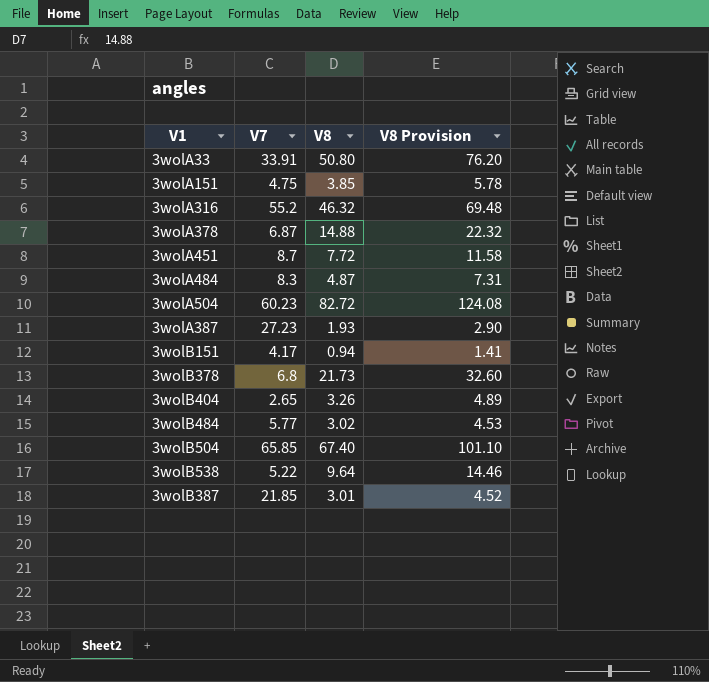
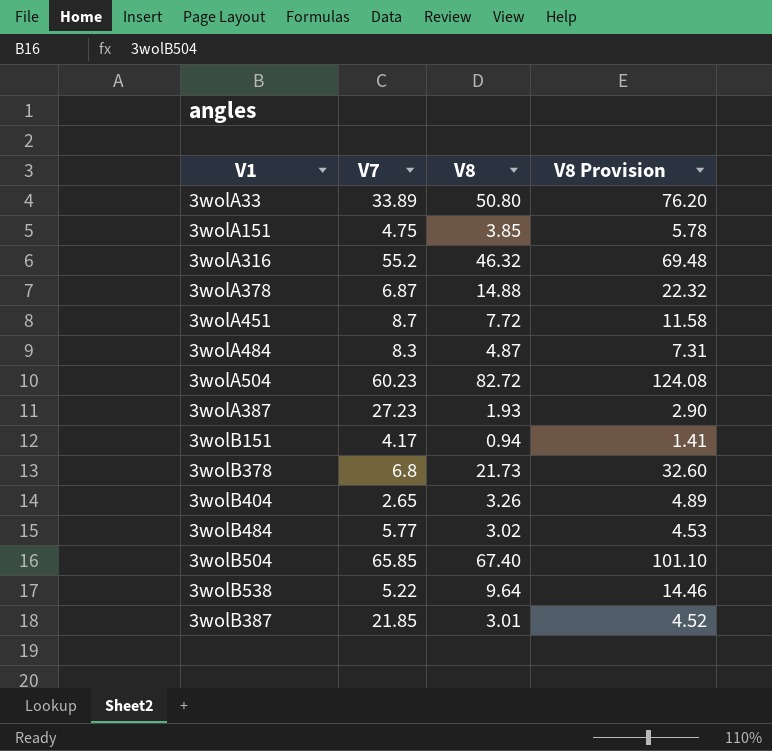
3wolA33 | V7: 33.91 -> 33.89

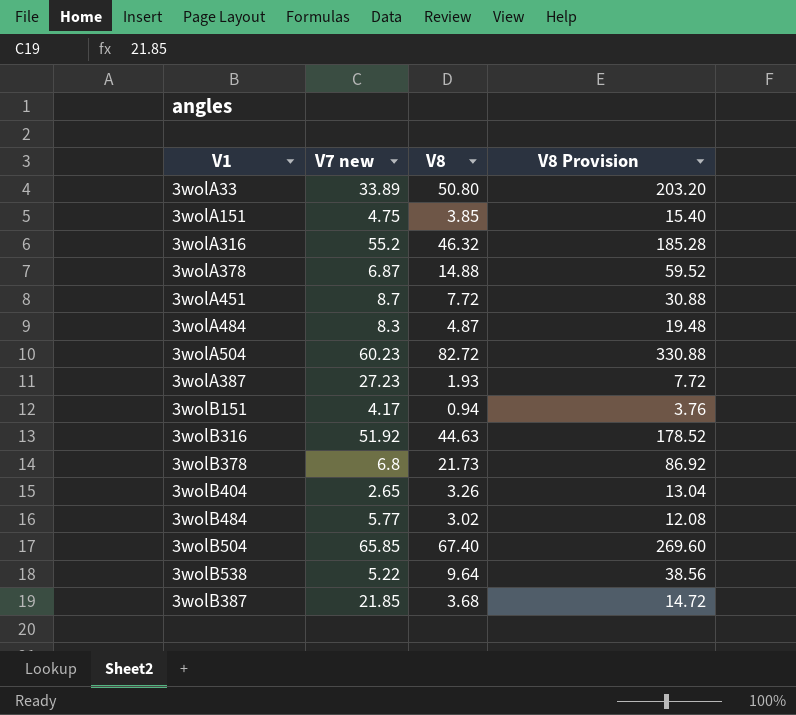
column name: V7 -> V7 new
column V8 Provision | formula: [V8] * 1.5 -> [V8] * 4
row 3wolB316: none -> 51.92 | 44.63 | 178.52
3wolB387 | V8: 3.01 -> 3.68

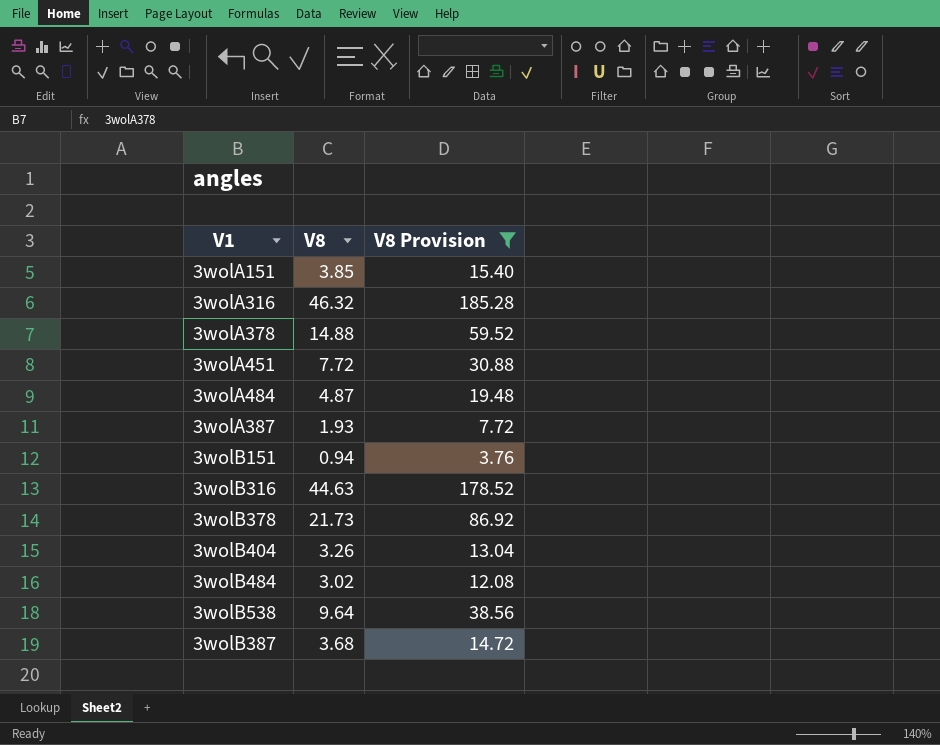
filter: none -> V8 Provision <= 185.28
column V7 new | position: 2 -> none

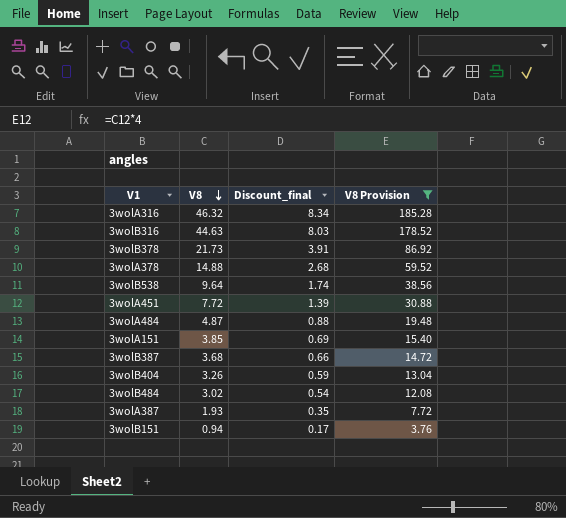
row order: none -> V8 descending
column Discount_final | formula: none -> [V8] * 0.18

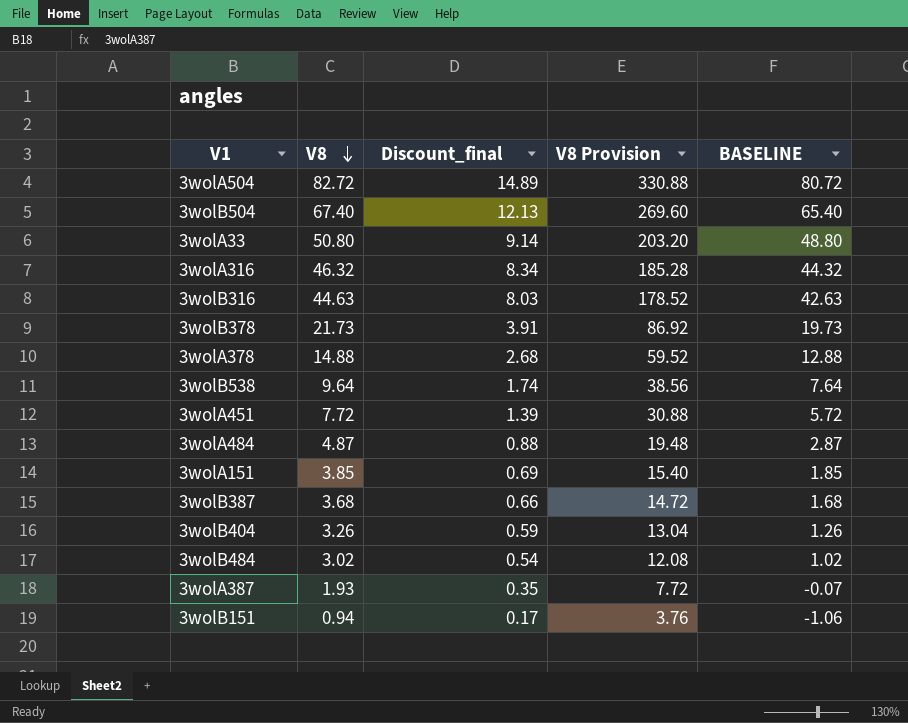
filter: V8 Provision <= 185.28 -> none
column BASELINE | formula: none -> [V8] - 2

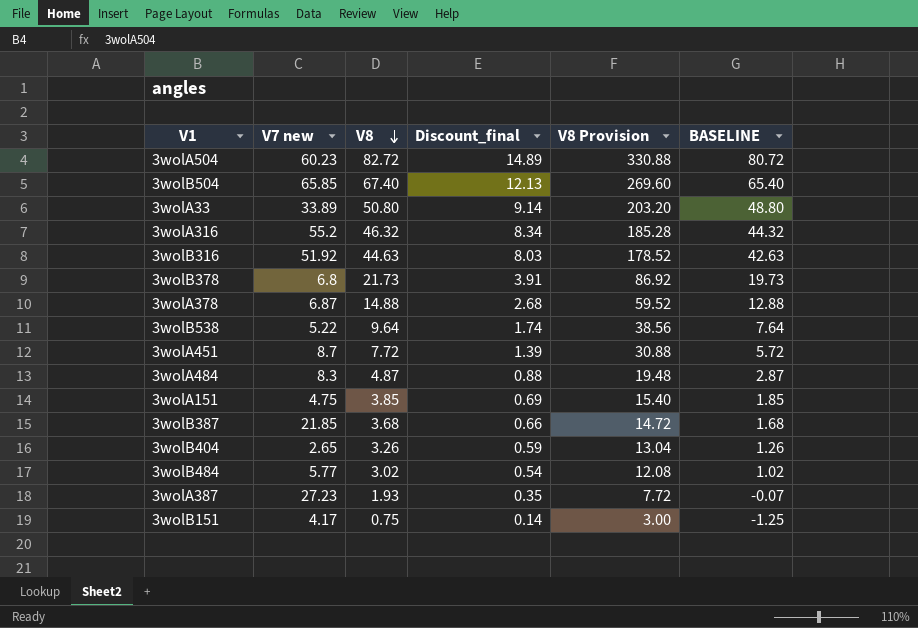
column V7 new | position: none -> 2
3wolB151 | V8: 0.94 -> 0.75
3wolB151 | Discount_final: 0.17 -> 0.14
3wolB151 | V8 Provision: 3.76 -> 3.00
3wolB151 | BASELINE: -1.06 -> -1.25

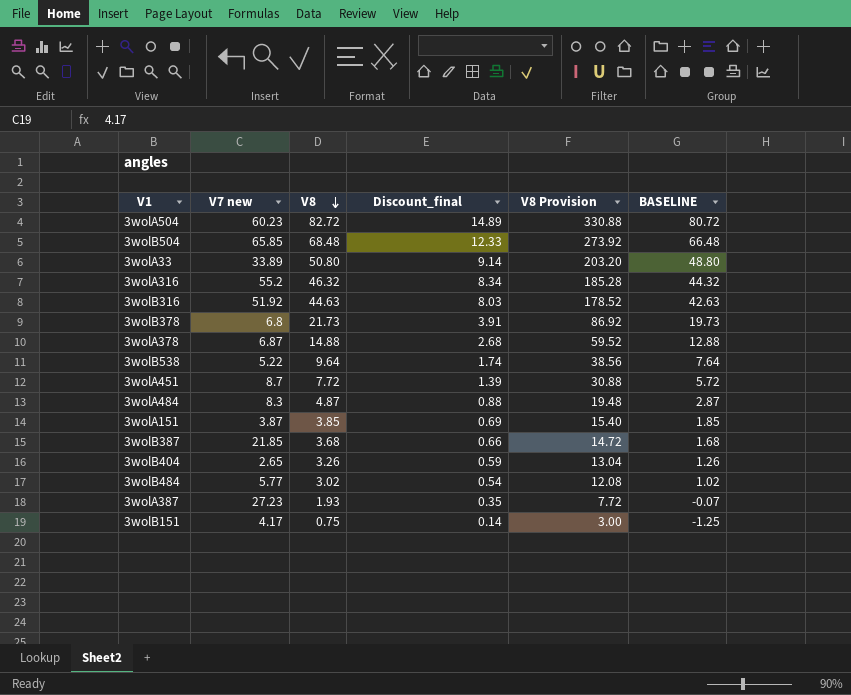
3wolB504 | V8: 67.40 -> 68.48
3wolB504 | Discount_final: 12.13 -> 12.33
3wolB504 | V8 Provision: 269.60 -> 273.92
3wolB504 | BASELINE: 65.40 -> 66.48
3wolA151 | V7 new: 4.75 -> 3.87

